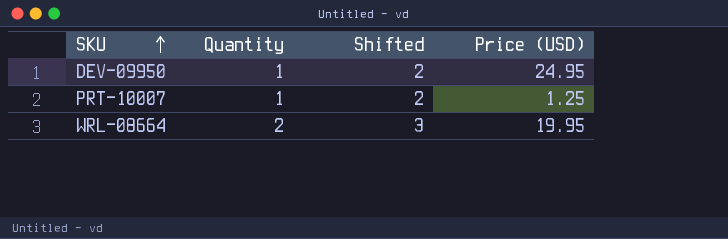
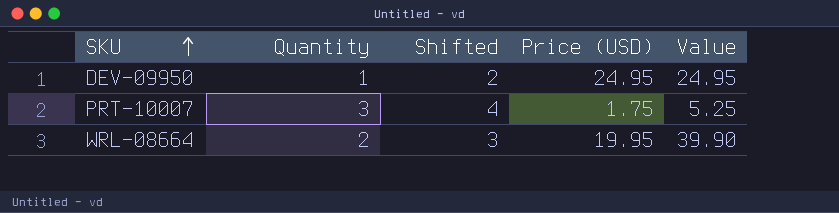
column Value | formula: none -> [Quantity] * [Price (USD)]
PRT-10007 | Quantity: 1 -> 3
PRT-10007 | Shifted: 2 -> 4
PRT-10007 | Price (USD): 1.25 -> 1.75

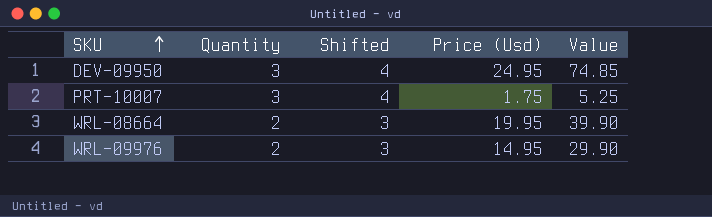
column name: Price (USD) -> Price (Usd)
DEV-09950 | Quantity: 1 -> 3
DEV-09950 | Shifted: 2 -> 4
DEV-09950 | Value: 24.95 -> 74.85
row WRL-09976: none -> 2 | 3 | 14.95 | 29.90

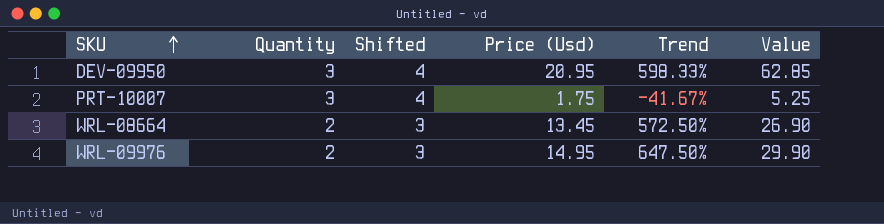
column Trend | formula: none -> ([Price (Usd)] - [Quantity]) / [Quantity]
DEV-09950 | Price (Usd): 24.95 -> 20.95
DEV-09950 | Value: 74.85 -> 62.85
WRL-08664 | Price (Usd): 19.95 -> 13.45
WRL-08664 | Value: 39.90 -> 26.90

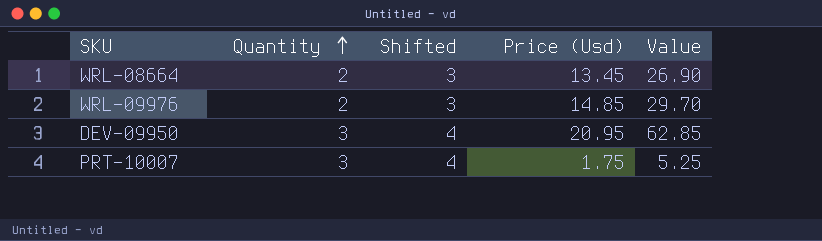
row order: SKU ascending -> Quantity ascending
column Trend | formula: ([Price (Usd)] - [Quantity]) / [Quantity] -> none
WRL-09976 | Price (Usd): 14.95 -> 14.85
WRL-09976 | Value: 29.90 -> 29.70

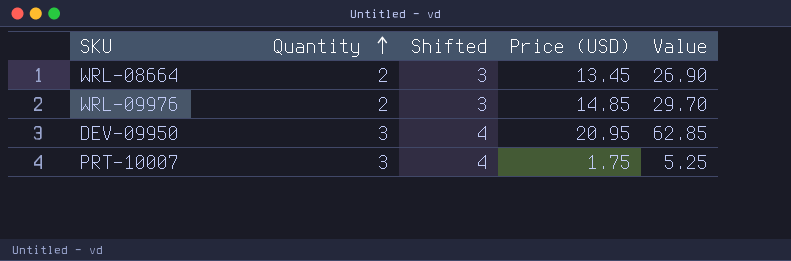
column name: Price (Usd) -> Price (USD)

